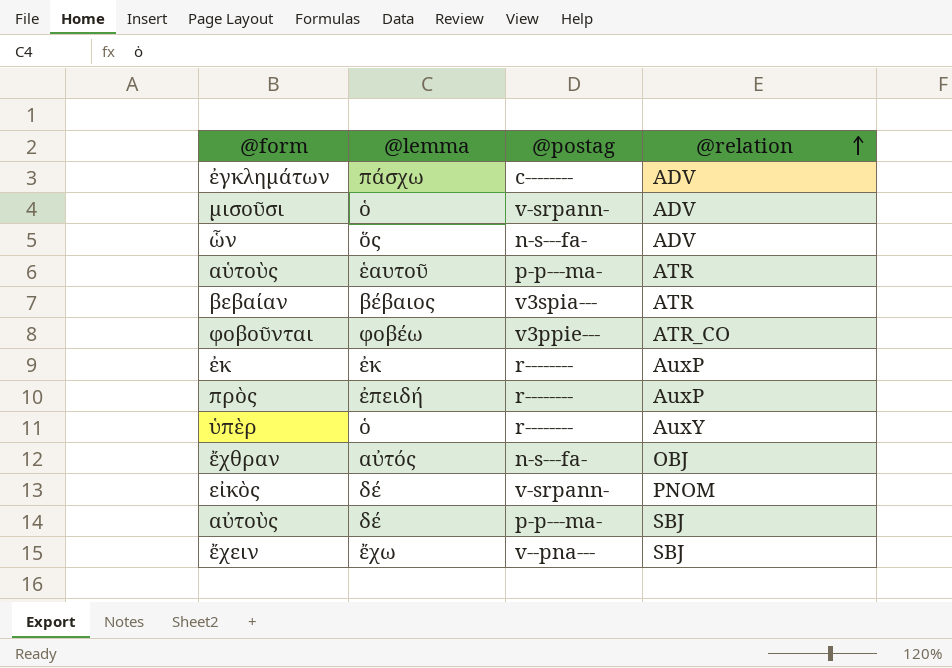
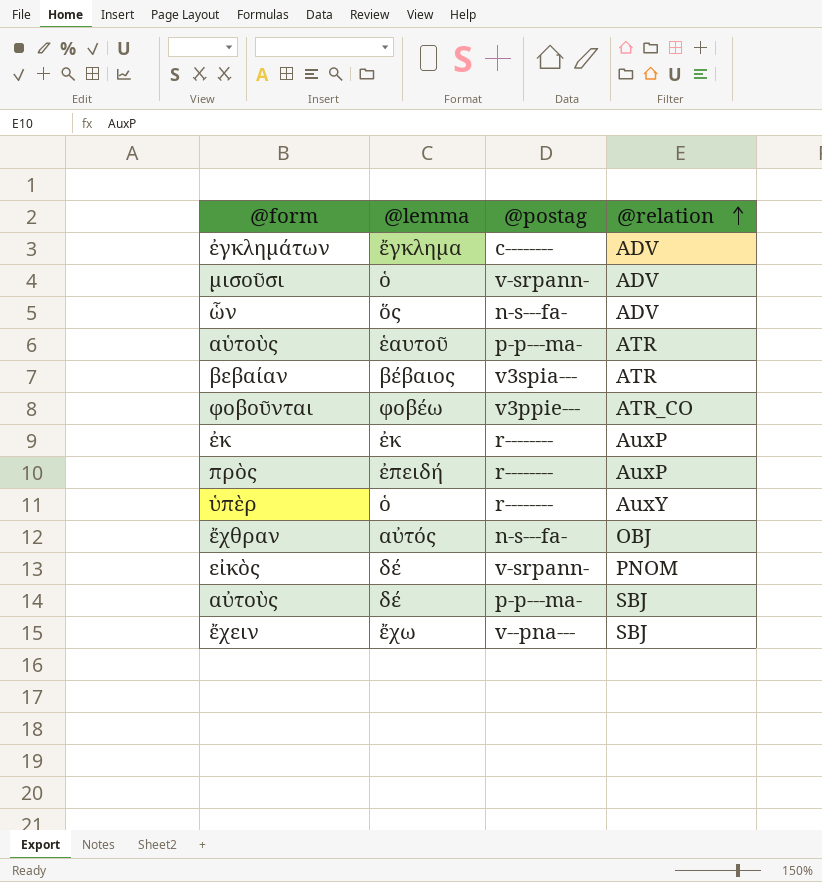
ἐγκλημάτων | @lemma: πάσχω -> ἔγκλημα

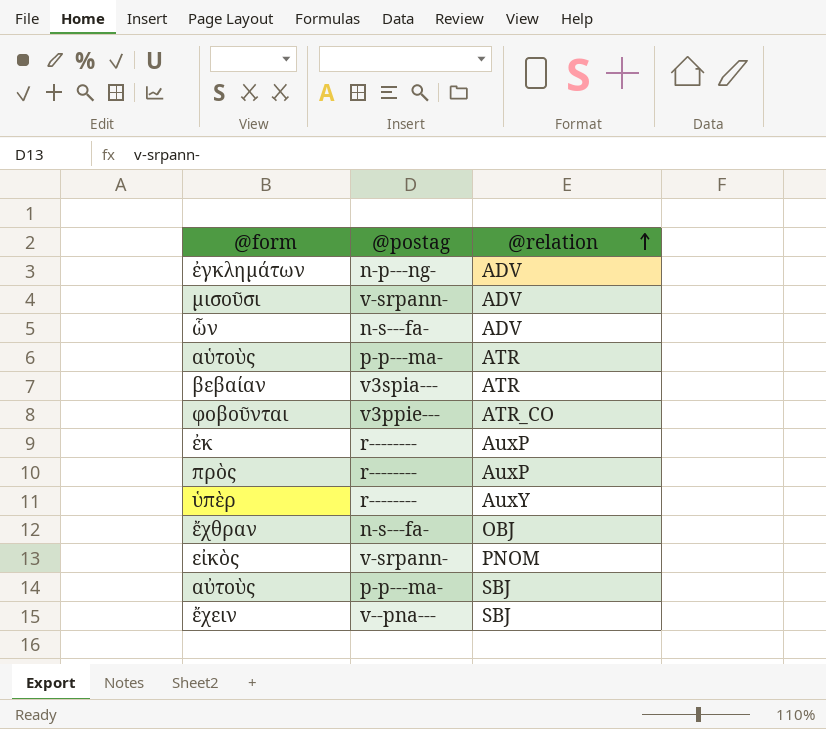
column @lemma | position: 2 -> none
ἐγκλημάτων | @postag: c-------- -> n-p---ng-

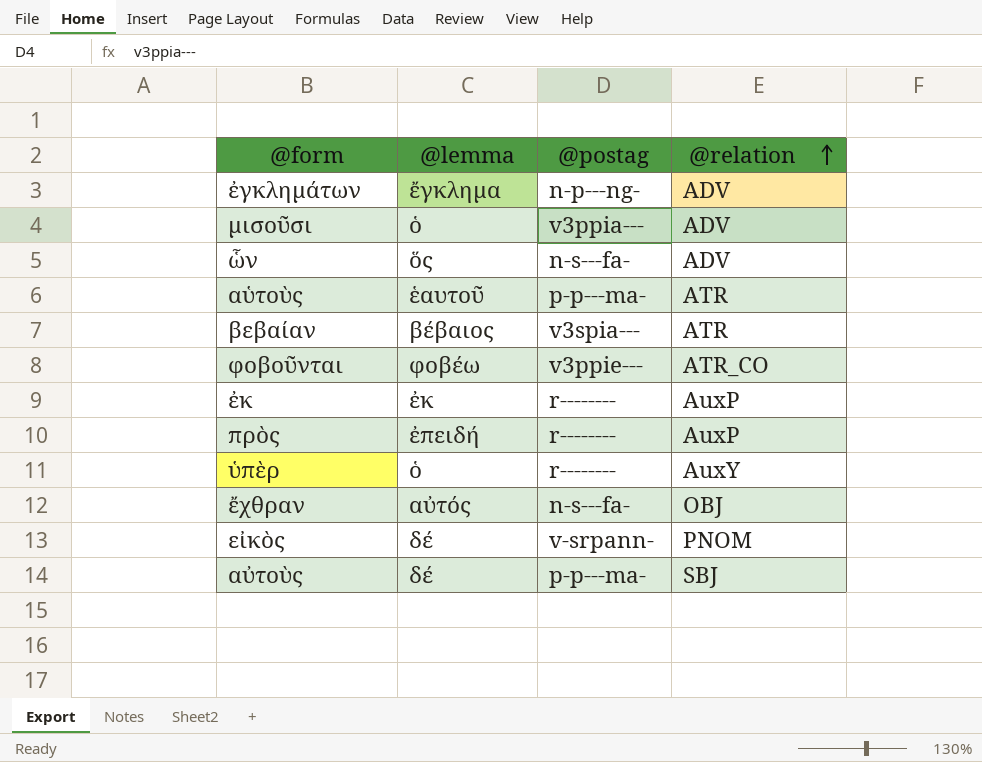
column @lemma | position: none -> 2
row ἔχειν: v--pna--- | SBJ -> none
μισοῦσι | @postag: v-srpann- -> v3ppia---

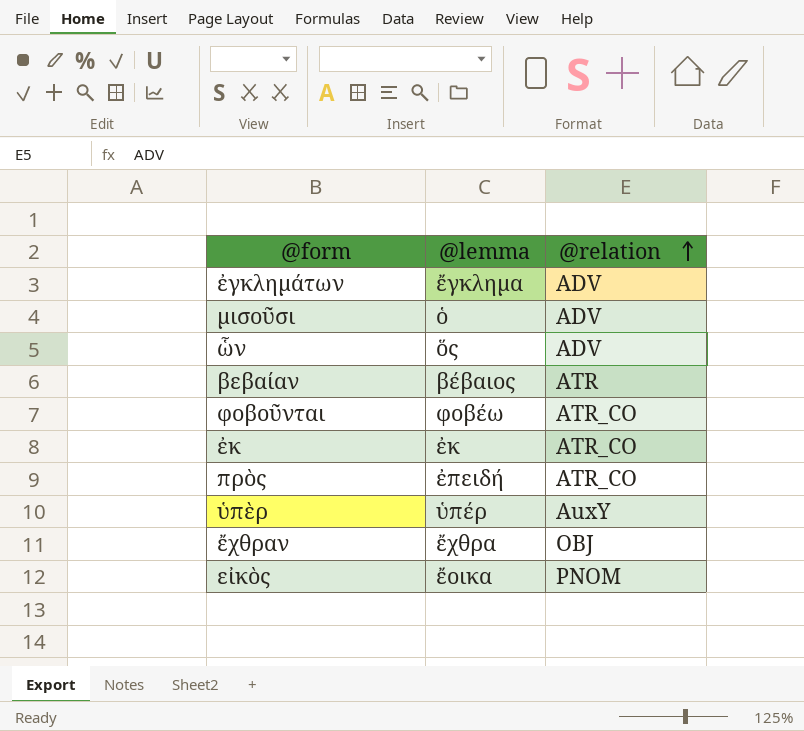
column @postag | position: 3 -> none
row αὑτοὺς: ἑαυτοῦ | p-p---ma- | ATR -> none
row αὐτοὺς: δέ | p-p---ma- | SBJ -> none
ἐκ | @relation: AuxP -> ATR_CO
πρὸς | @relation: AuxP -> ATR_CO
ὑπὲρ | @lemma: ὁ -> ὑπέρ
ἔχθραν | @lemma: αὐτός -> ἔχθρα
εἰκὸς | @lemma: δέ -> ἔοικα

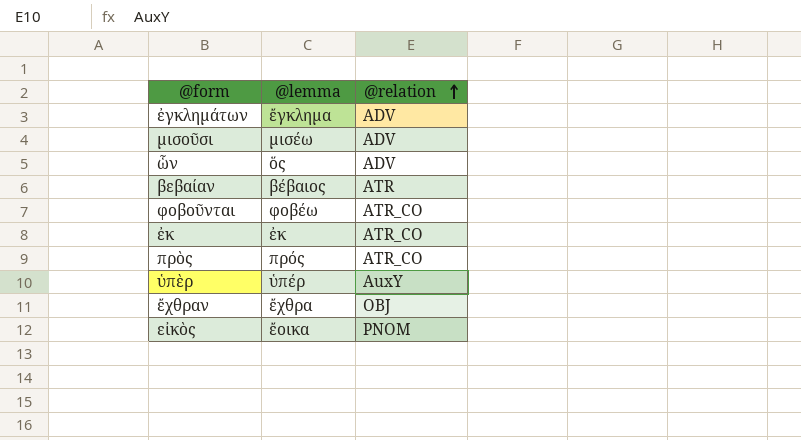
μισοῦσι | @lemma: ὁ -> μισέω
πρὸς | @lemma: ἐπειδή -> πρός

